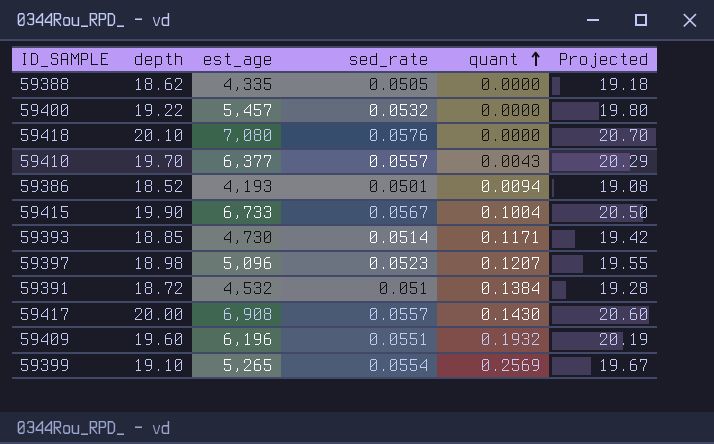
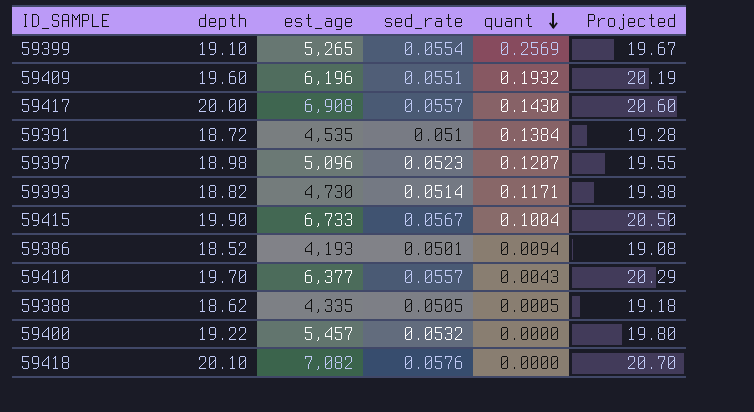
row order: quant ascending -> quant descending
59391 | est_age: 4,532 -> 4,535
59393 | depth: 18.85 -> 18.82
59393 | Projected: 19.42 -> 19.38
59388 | quant: 0.0000 -> 0.0005
59418 | est_age: 7,080 -> 7,082

